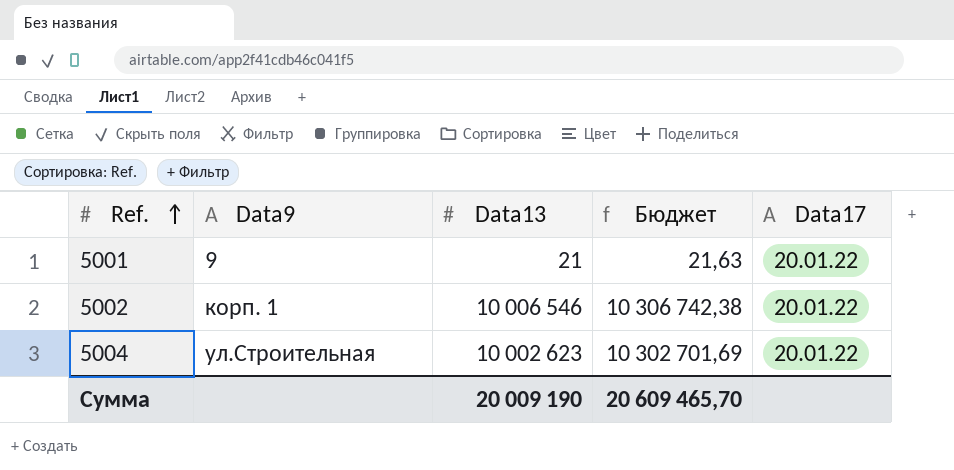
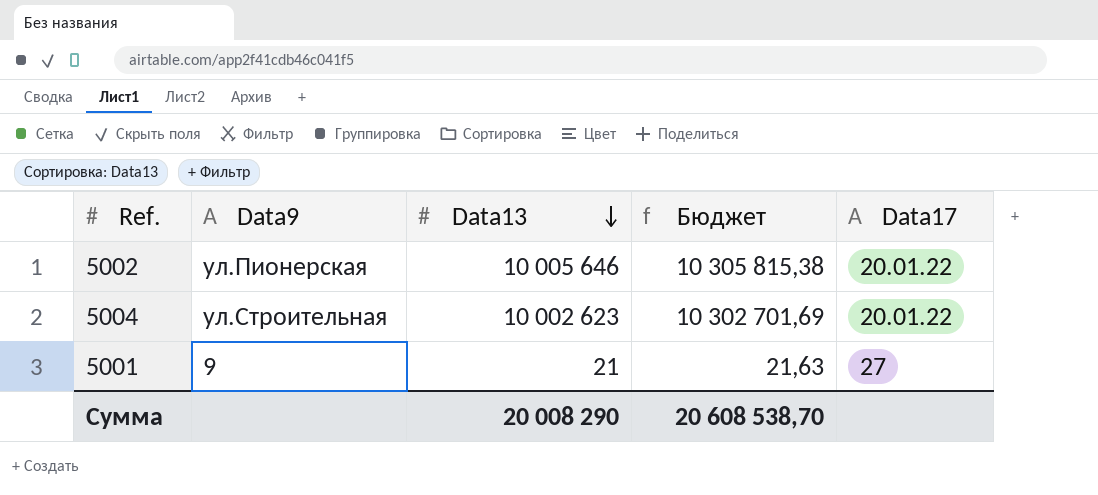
row order: Ref. ascending -> Data13 descending
5002 | Data9: корп. 1 -> ул.Пионерская
5002 | Data13: 10 006 546 -> 10 005 646
5002 | Бюджет: 10 306 742,38 -> 10 305 815,38
5001 | Data17: 20.01.22 -> 27
Сумма | Data13: 20 009 190 -> 20 008 290
Сумма | Бюджет: 20 609 465,70 -> 20 608 538,70

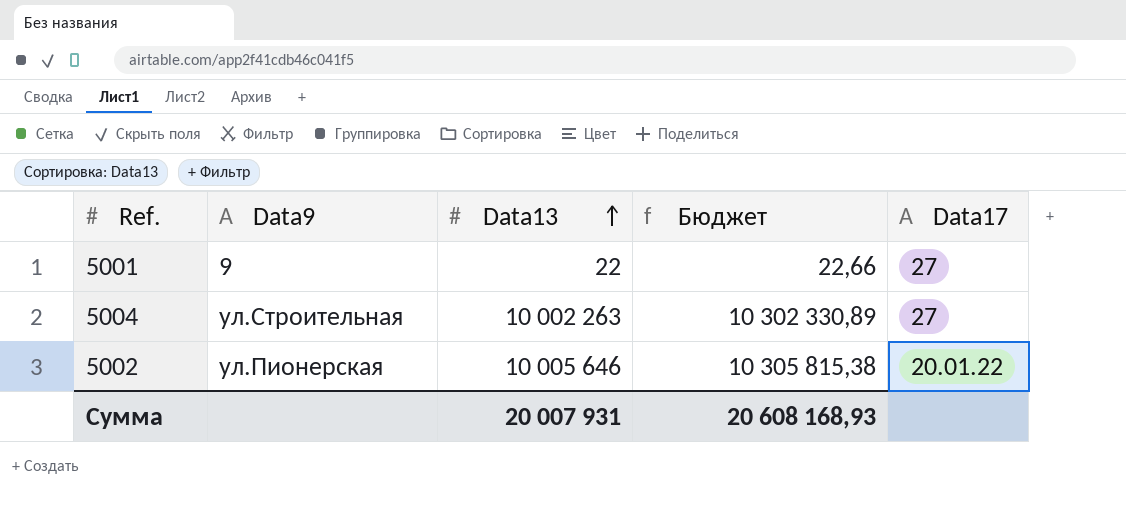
row order: Data13 descending -> Data13 ascending
5001 | Data13: 21 -> 22
5001 | Бюджет: 21,63 -> 22,66
5004 | Data13: 10 002 623 -> 10 002 263
5004 | Бюджет: 10 302 701,69 -> 10 302 330,89
5004 | Data17: 20.01.22 -> 27
Сумма | Data13: 20 008 290 -> 20 007 931
Сумма | Бюджет: 20 608 538,70 -> 20 608 168,93

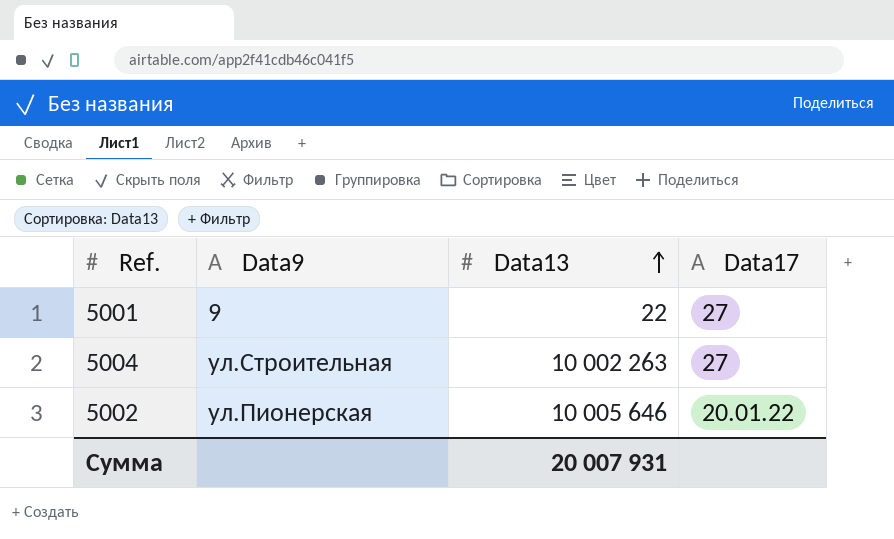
column Бюджет | formula: [Data13] * 1,03 -> none

